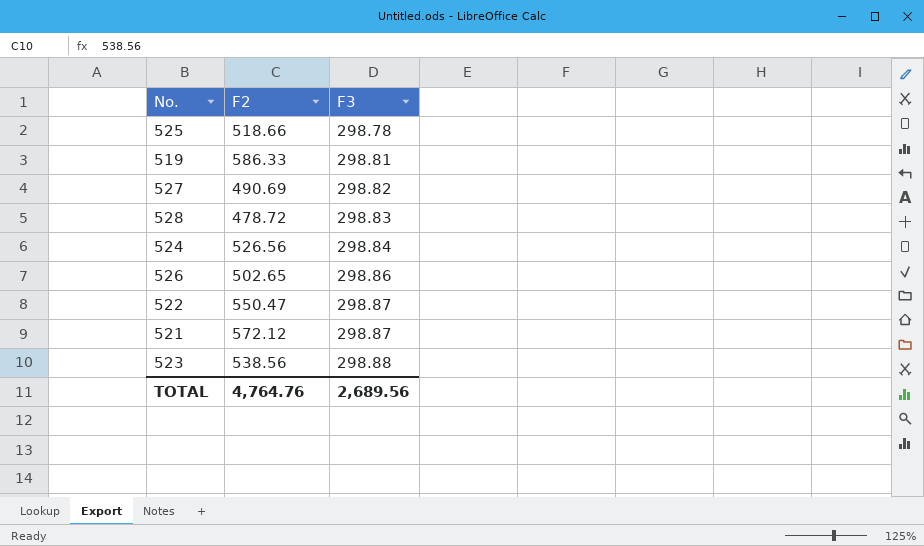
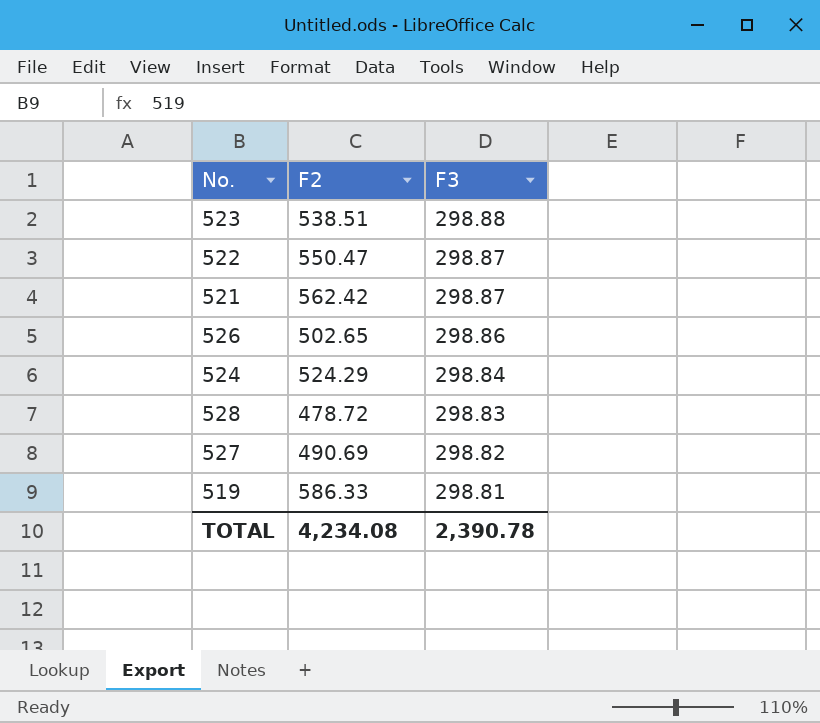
row order: F3 ascending -> F3 descending
row 525: 518.66 | 298.78 -> none
523 | F2: 538.56 -> 538.51
521 | F2: 572.12 -> 562.42
524 | F2: 526.56 -> 524.29
TOTAL | F2: 4,764.76 -> 4,234.08
TOTAL | F3: 2,689.56 -> 2,390.78

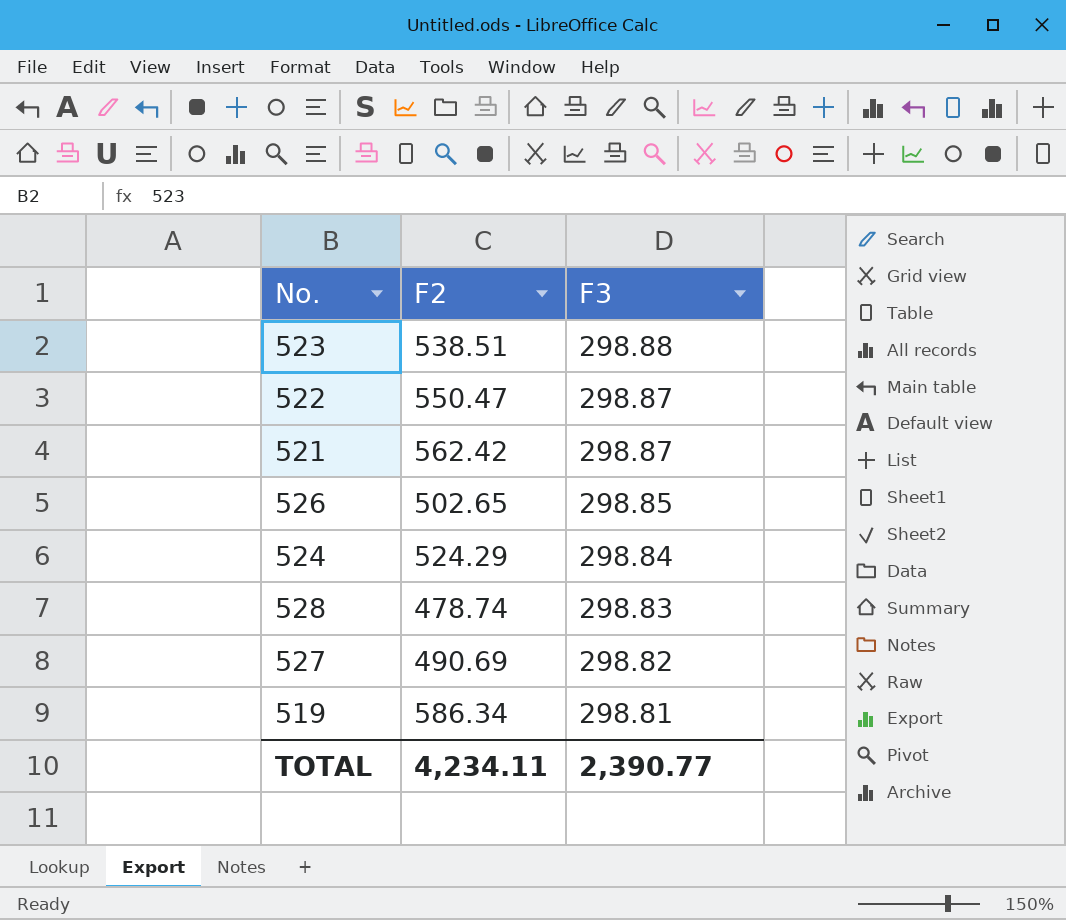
526 | F3: 298.86 -> 298.85
528 | F2: 478.72 -> 478.74
519 | F2: 586.33 -> 586.34
TOTAL | F2: 4,234.08 -> 4,234.11
TOTAL | F3: 2,390.78 -> 2,390.77

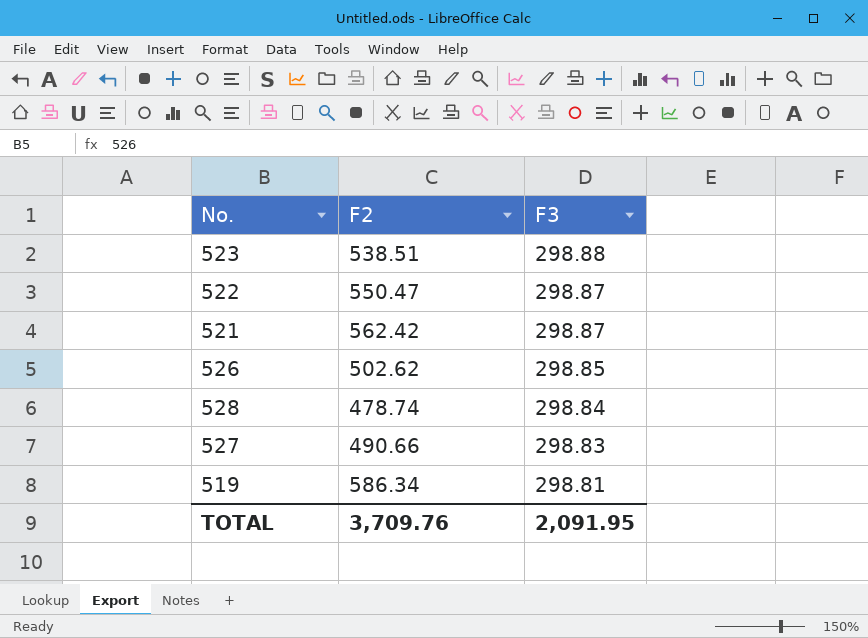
row 524: 524.29 | 298.84 -> none
526 | F2: 502.65 -> 502.62
528 | F3: 298.83 -> 298.84
527 | F2: 490.69 -> 490.66
527 | F3: 298.82 -> 298.83
TOTAL | F2: 4,234.11 -> 3,709.76
TOTAL | F3: 2,390.77 -> 2,091.95

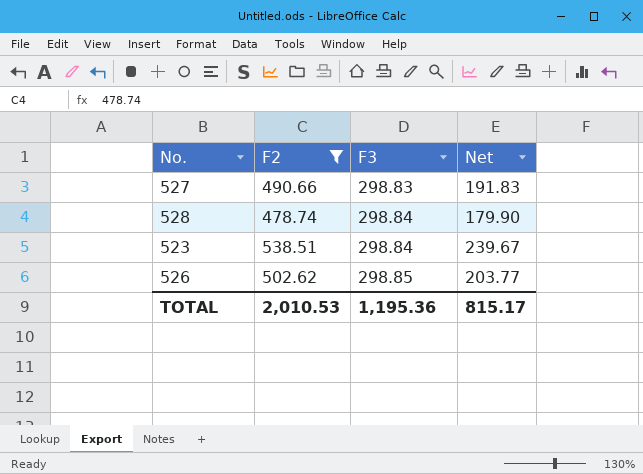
filter: none -> F2 <= 538.51
row order: F3 descending -> F3 ascending
column Net | formula: none -> [F2] - [F3]
523 | F3: 298.88 -> 298.84
TOTAL | F2: 3,709.76 -> 2,010.53
TOTAL | F3: 2,091.95 -> 1,195.36

